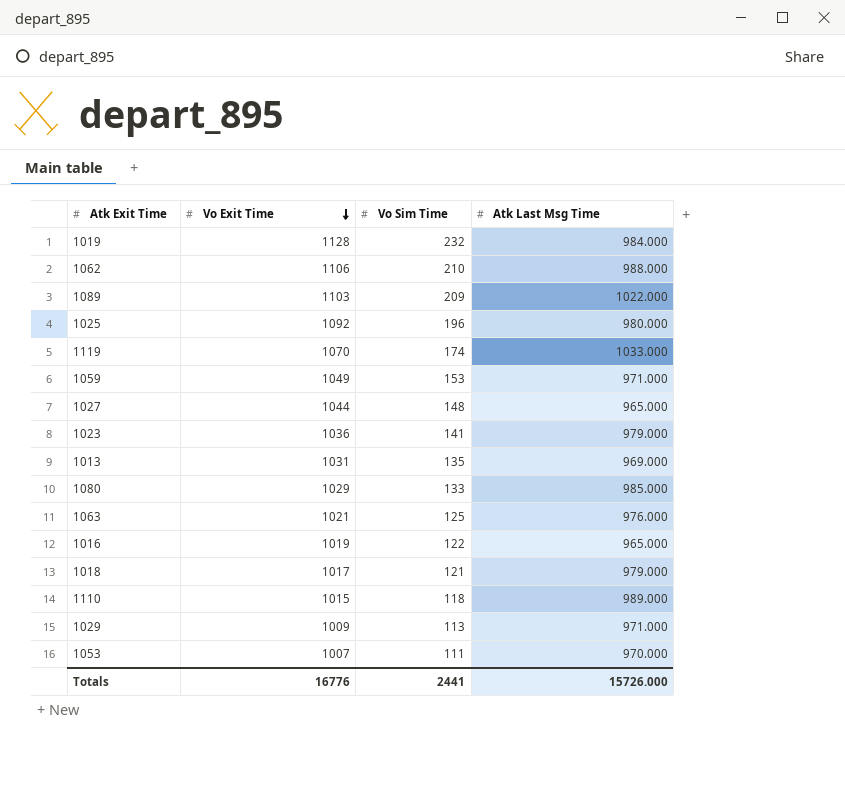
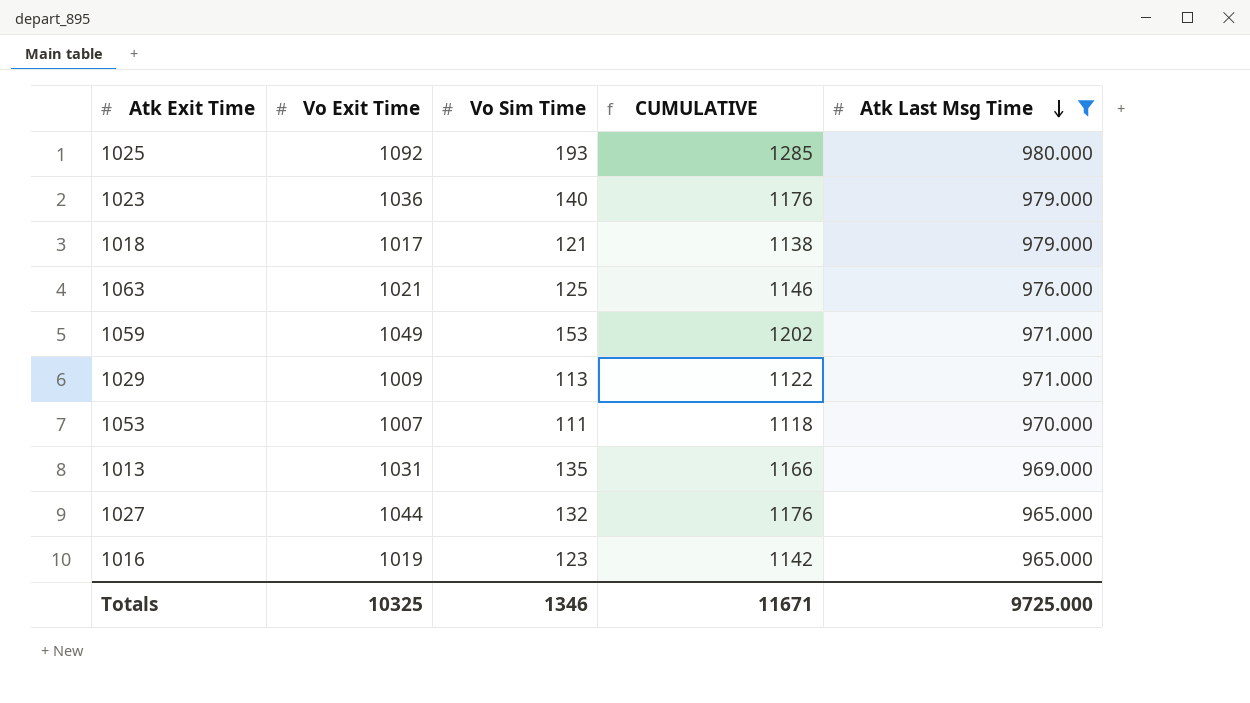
filter: none -> Atk Last Msg Time <= 980.000
row order: Vo Exit Time descending -> Atk Last Msg Time descending
column CUMULATIVE | formula: none -> [Vo Exit Time] + [Vo Sim Time]
1025 | Vo Sim Time: 196 -> 193
1023 | Vo Sim Time: 141 -> 140
1027 | Vo Sim Time: 148 -> 132
1016 | Vo Sim Time: 122 -> 123
Totals | Vo Exit Time: 16776 -> 10325
Totals | Vo Sim Time: 2441 -> 1346
Totals | Atk Last Msg Time: 15726.000 -> 9725.000

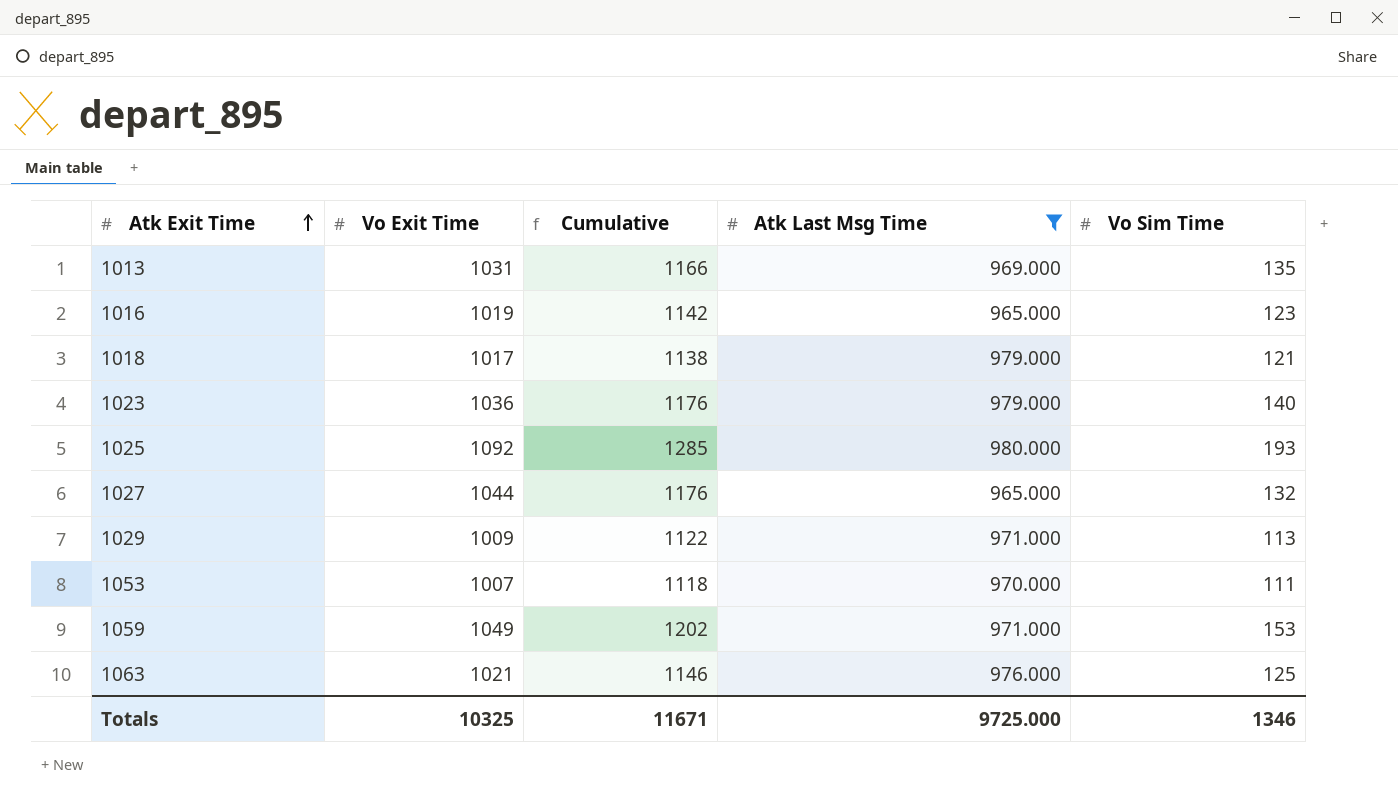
row order: Atk Last Msg Time descending -> Atk Exit Time ascending
column name: CUMULATIVE -> Cumulative
column Vo Sim Time | position: 3 -> 5

